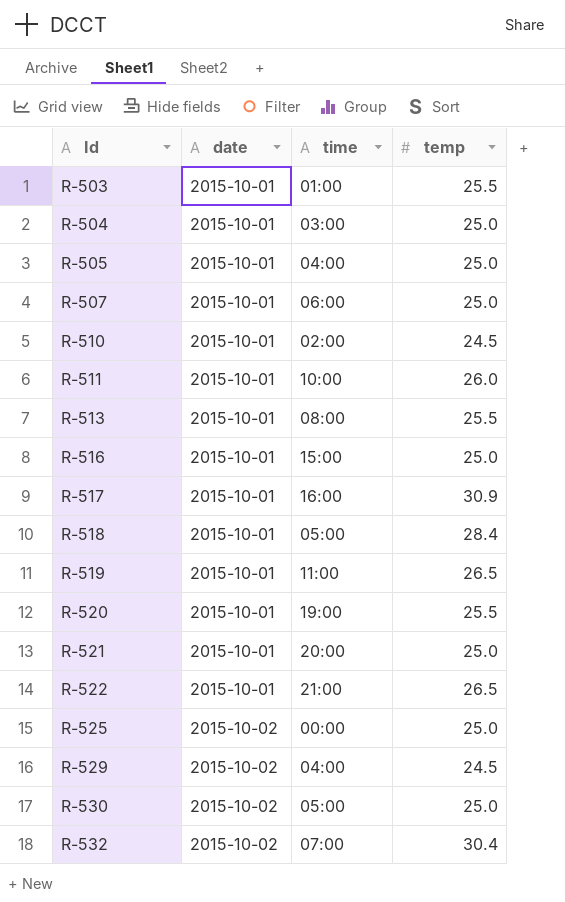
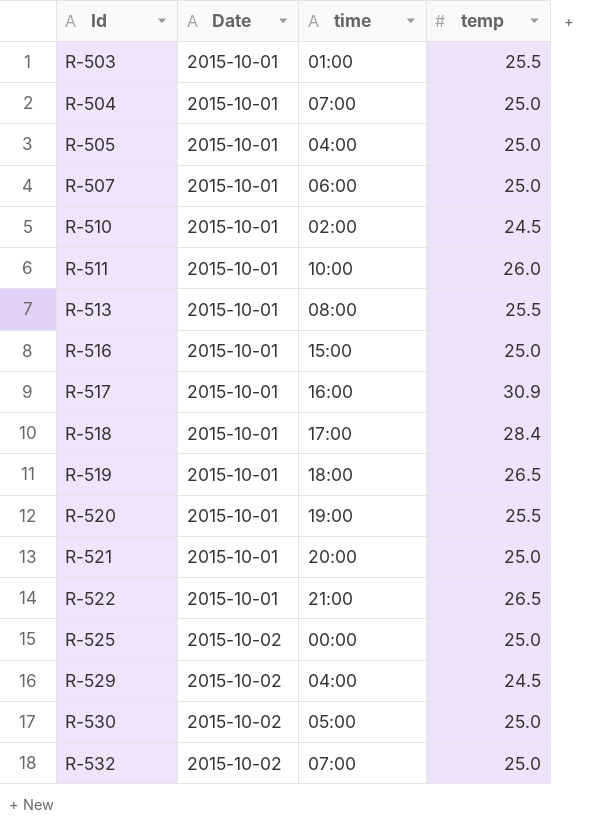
column name: date -> Date
R-504 | time: 03:00 -> 07:00
R-518 | time: 05:00 -> 17:00
R-519 | time: 11:00 -> 18:00
R-532 | temp: 30.4 -> 25.0

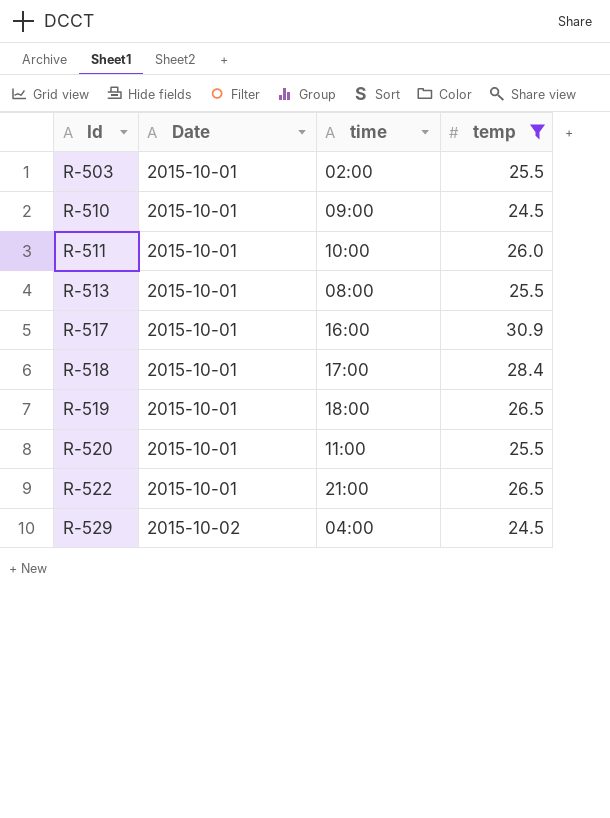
filter: none -> temp != 25.0
R-503 | time: 01:00 -> 02:00
R-510 | time: 02:00 -> 09:00
R-520 | time: 19:00 -> 11:00

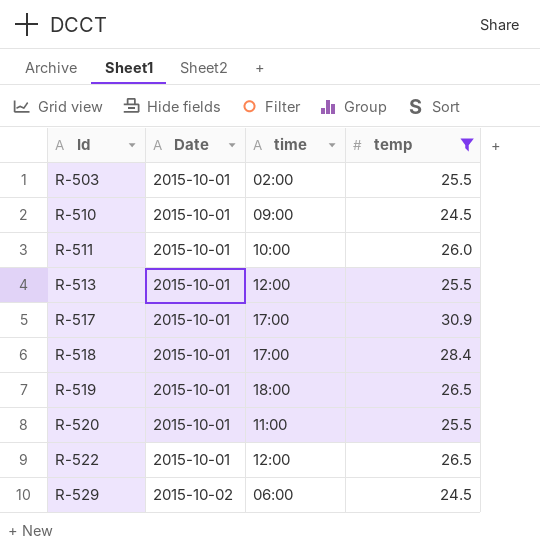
R-513 | time: 08:00 -> 12:00
R-517 | time: 16:00 -> 17:00
R-522 | time: 21:00 -> 12:00
R-529 | time: 04:00 -> 06:00

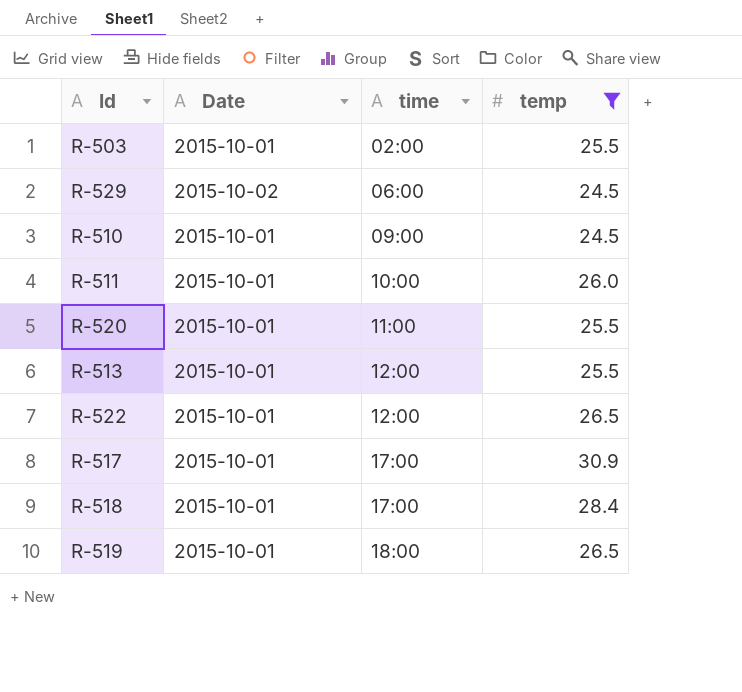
row order: Id ascending -> time ascending

